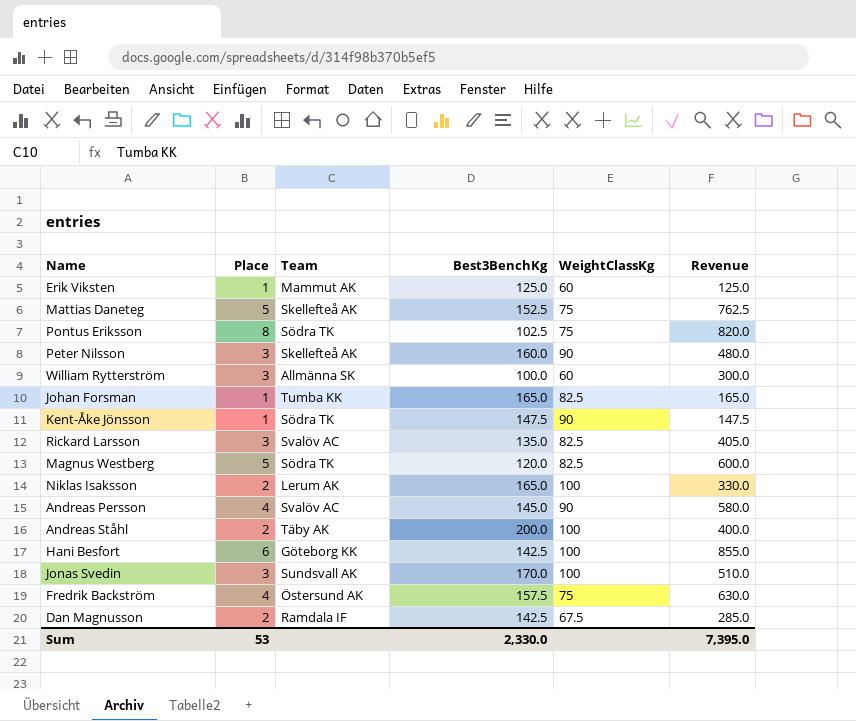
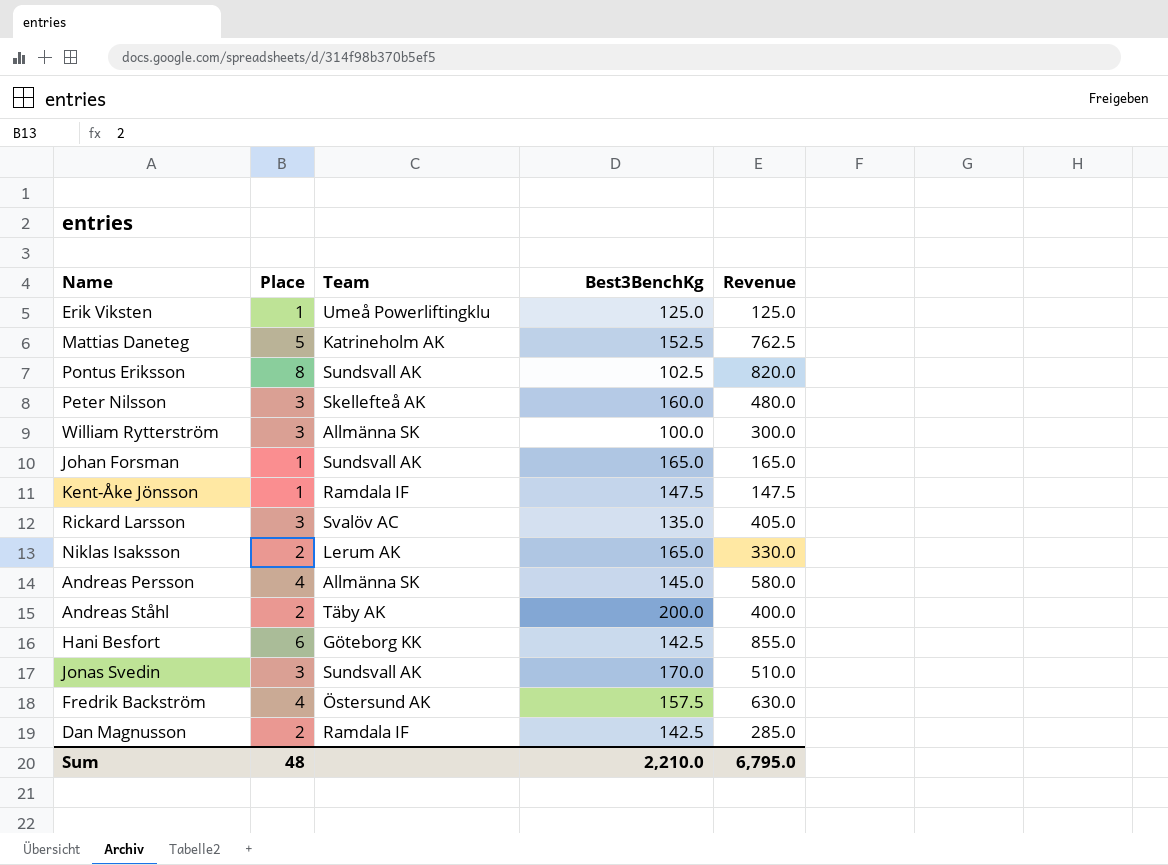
column WeightClassKg | position: 5 -> none
row Magnus Westberg: 5 | Södra TK | 120.0 | 82.5 | 600.0 -> none
Erik Viksten | Team: Mammut AK -> Umeå Powerliftingklu
Mattias Daneteg | Team: Skellefteå AK -> Katrineholm AK
Pontus Eriksson | Team: Södra TK -> Sundsvall AK
Johan Forsman | Team: Tumba KK -> Sundsvall AK
Kent-Åke Jönsson | Team: Södra TK -> Ramdala IF
Andreas Persson | Team: Svalöv AC -> Allmänna SK
Sum | Place: 53 -> 48
Sum | Best3BenchKg: 2,330.0 -> 2,210.0
Sum | Revenue: 7,395.0 -> 6,795.0

